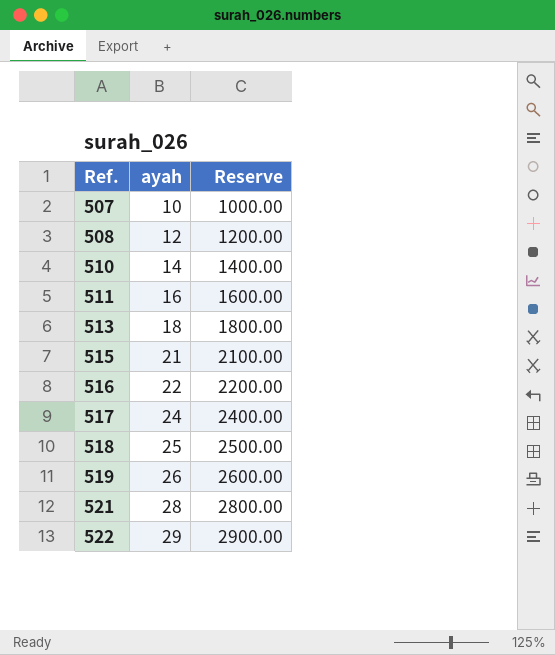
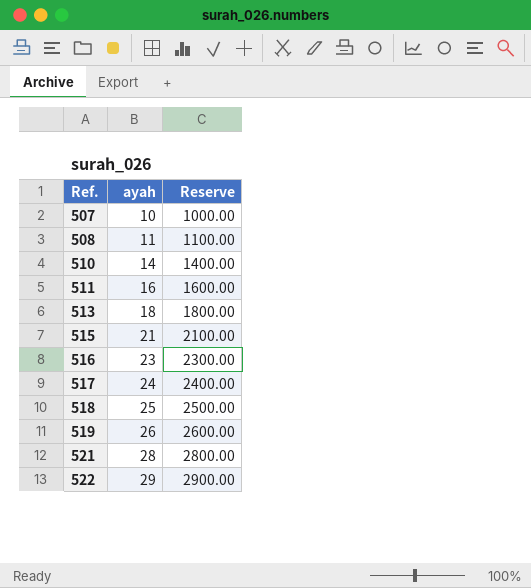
508 | ayah: 12 -> 11
508 | Reserve: 1200.00 -> 1100.00
516 | ayah: 22 -> 23
516 | Reserve: 2200.00 -> 2300.00

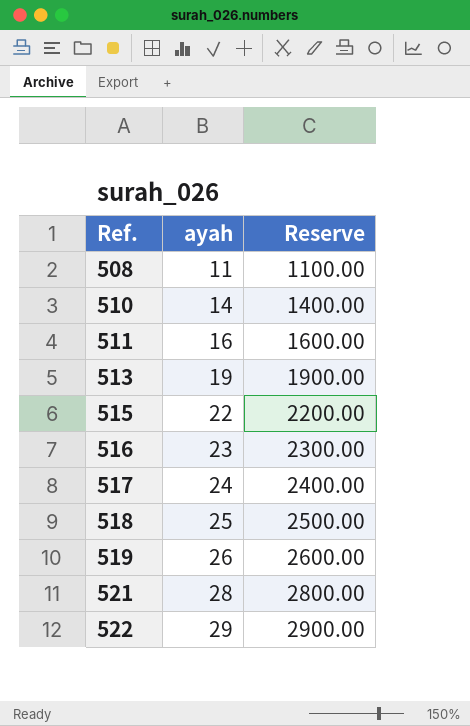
row 507: 10 | 1000.00 -> none
513 | ayah: 18 -> 19
513 | Reserve: 1800.00 -> 1900.00
515 | ayah: 21 -> 22
515 | Reserve: 2100.00 -> 2200.00

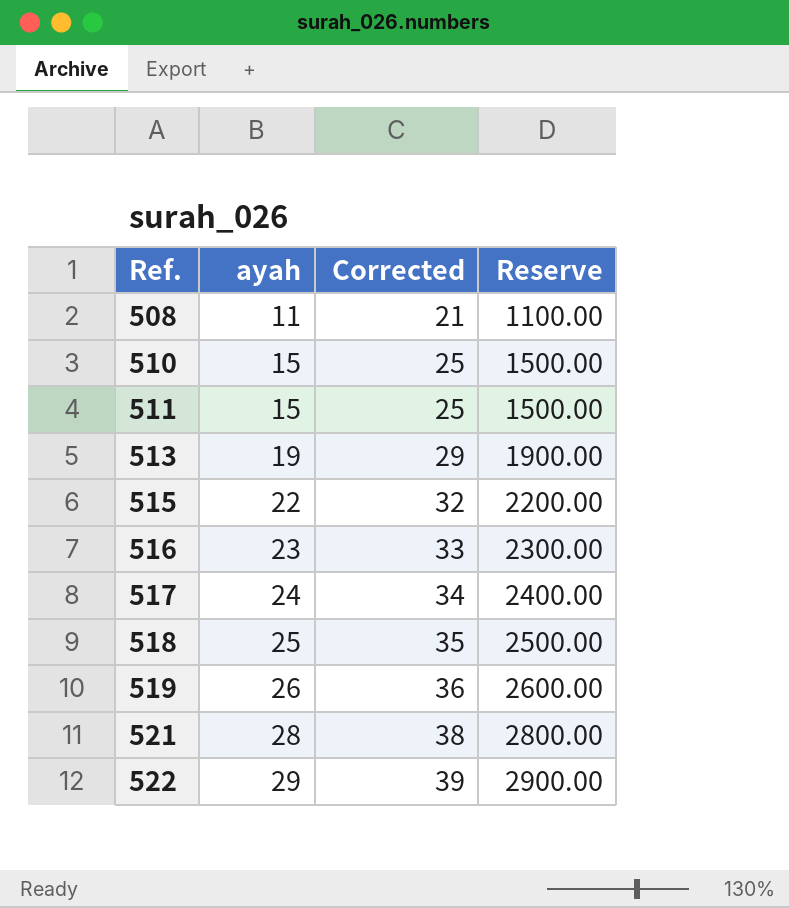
column Corrected | formula: none -> [ayah] + 10
510 | ayah: 14 -> 15
510 | Reserve: 1400.00 -> 1500.00
511 | ayah: 16 -> 15
511 | Reserve: 1600.00 -> 1500.00

